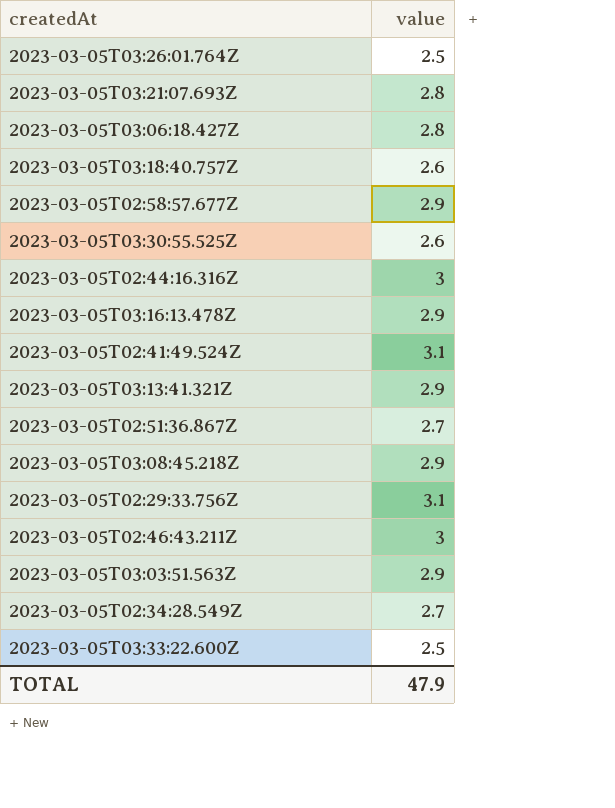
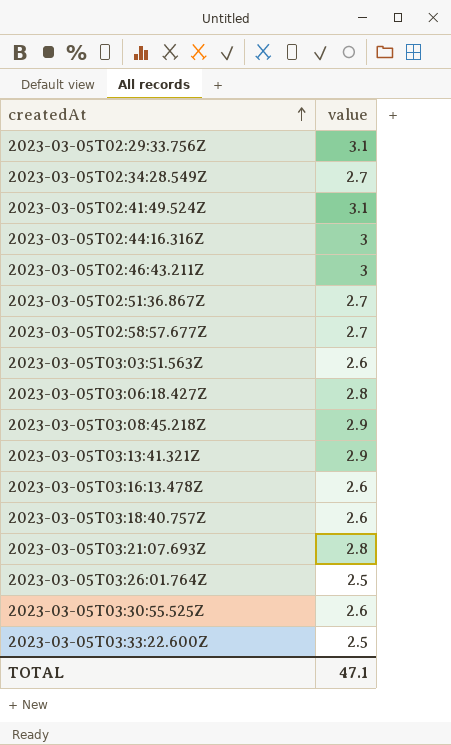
row order: none -> createdAt ascending
2023-03-05T02:58:57.677Z | value: 2.9 -> 2.7
2023-03-05T03:03:51.563Z | value: 2.9 -> 2.6
2023-03-05T03:16:13.478Z | value: 2.9 -> 2.6
TOTAL | value: 47.9 -> 47.1

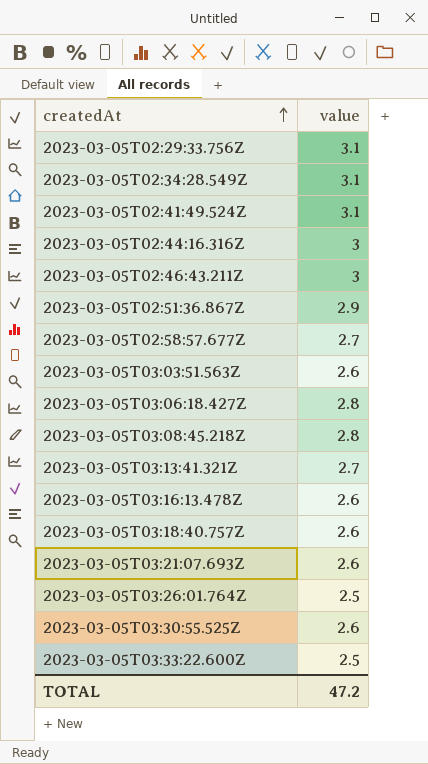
2023-03-05T02:34:28.549Z | value: 2.7 -> 3.1
2023-03-05T02:51:36.867Z | value: 2.7 -> 2.9
2023-03-05T03:08:45.218Z | value: 2.9 -> 2.8
2023-03-05T03:13:41.321Z | value: 2.9 -> 2.7
2023-03-05T03:21:07.693Z | value: 2.8 -> 2.6
TOTAL | value: 47.1 -> 47.2

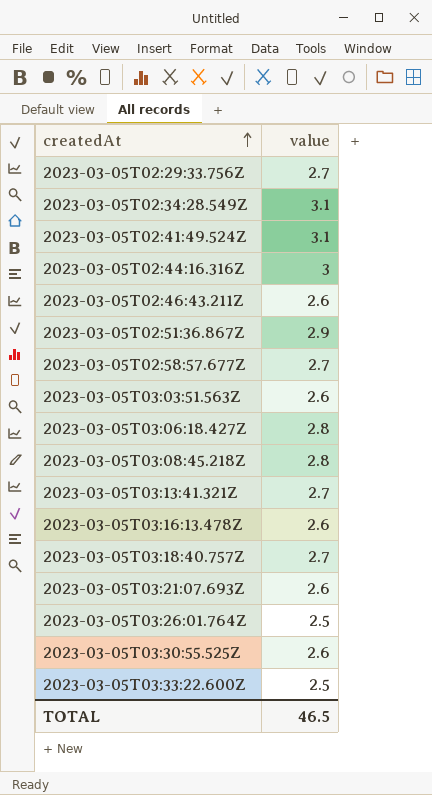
2023-03-05T02:29:33.756Z | value: 3.1 -> 2.7
2023-03-05T02:46:43.211Z | value: 3 -> 2.6
2023-03-05T03:18:40.757Z | value: 2.6 -> 2.7
TOTAL | value: 47.2 -> 46.5

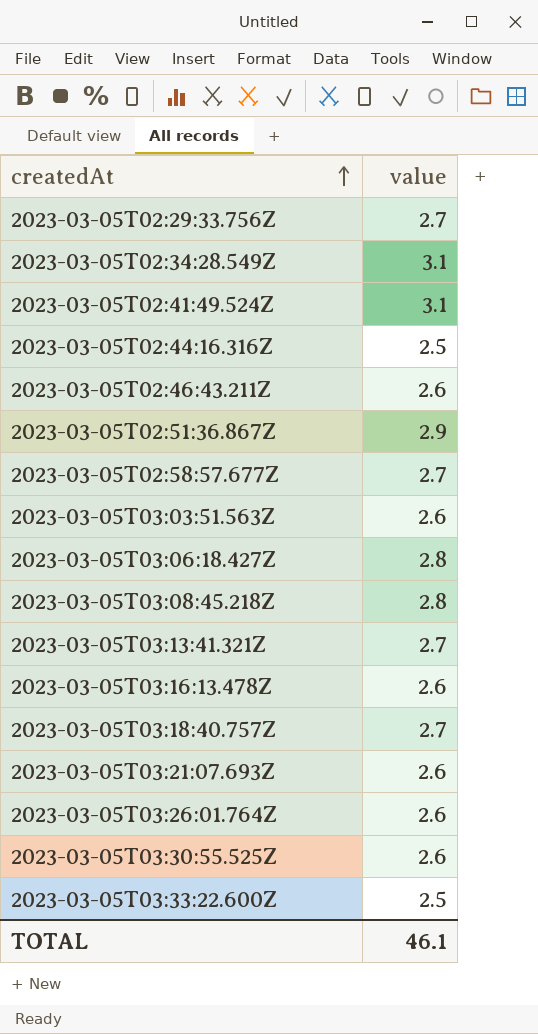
2023-03-05T02:44:16.316Z | value: 3 -> 2.5
2023-03-05T03:26:01.764Z | value: 2.5 -> 2.6
TOTAL | value: 46.5 -> 46.1

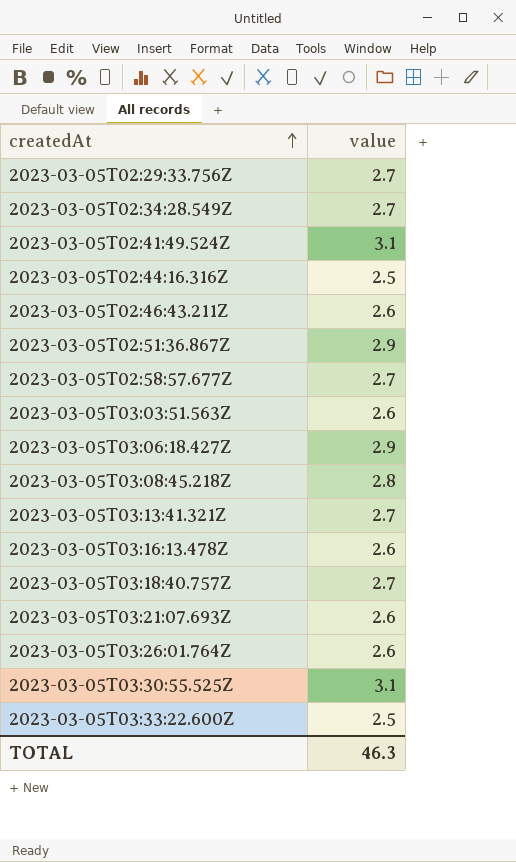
2023-03-05T02:34:28.549Z | value: 3.1 -> 2.7
2023-03-05T03:06:18.427Z | value: 2.8 -> 2.9
2023-03-05T03:30:55.525Z | value: 2.6 -> 3.1
TOTAL | value: 46.1 -> 46.3

